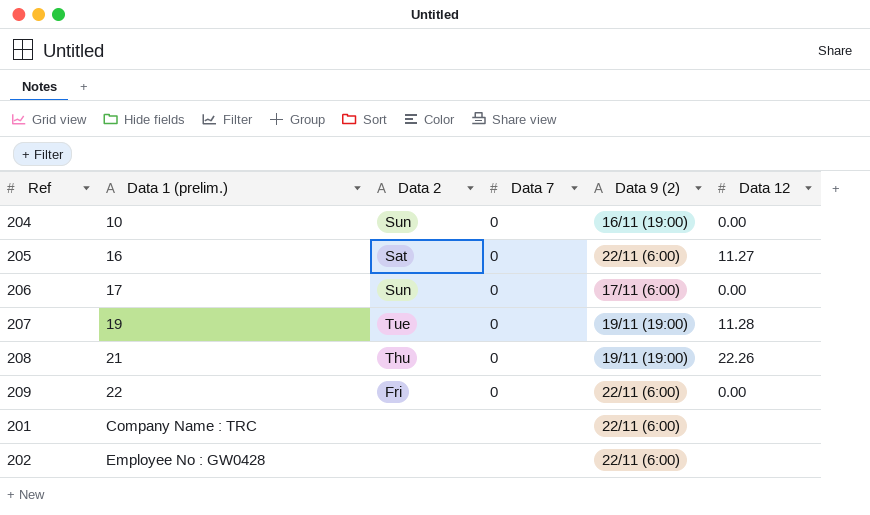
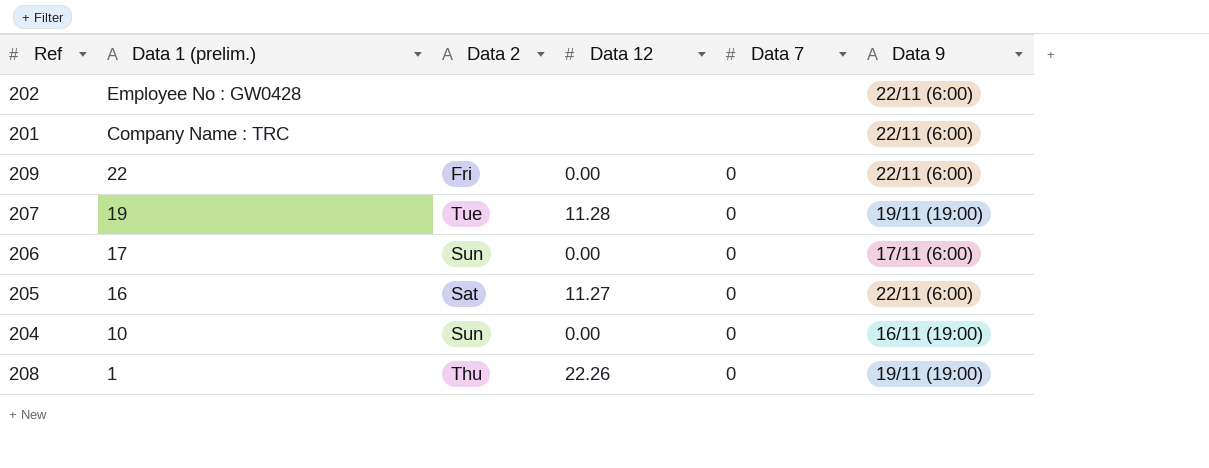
row order: Data 1 (prelim.) ascending -> Data 1 (prelim.) descending
column Data 12 | position: 6 -> 4
column name: Data 9 (2) -> Data 9
208 | Data 1 (prelim.): 21 -> 1

